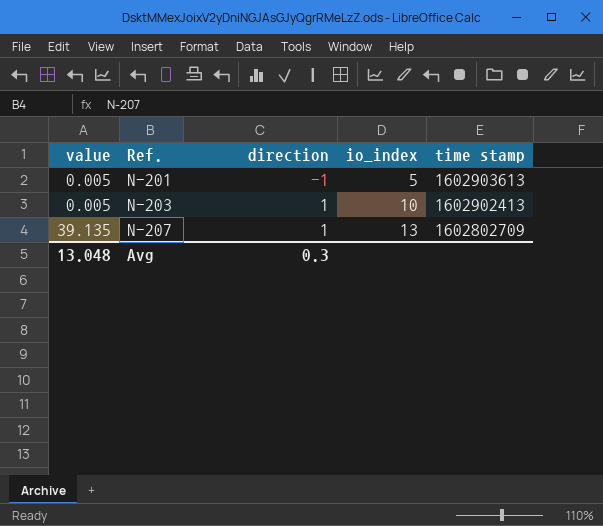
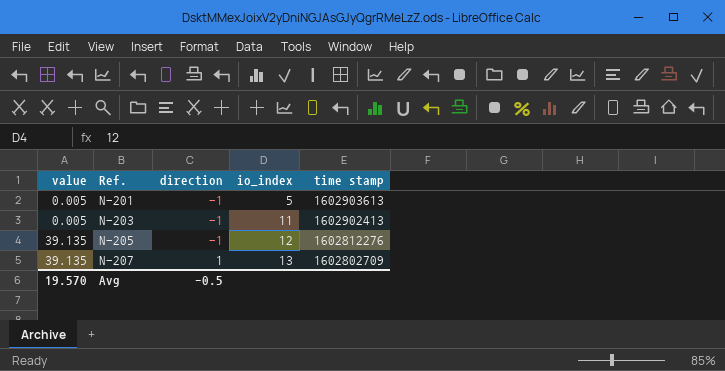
N-203 | direction: 1 -> -1
N-203 | io_index: 10 -> 11
row N-205: none -> 39.135 | -1 | 12 | 1602812276
Avg | value: 13.048 -> 19.570
Avg | direction: 0.3 -> -0.5

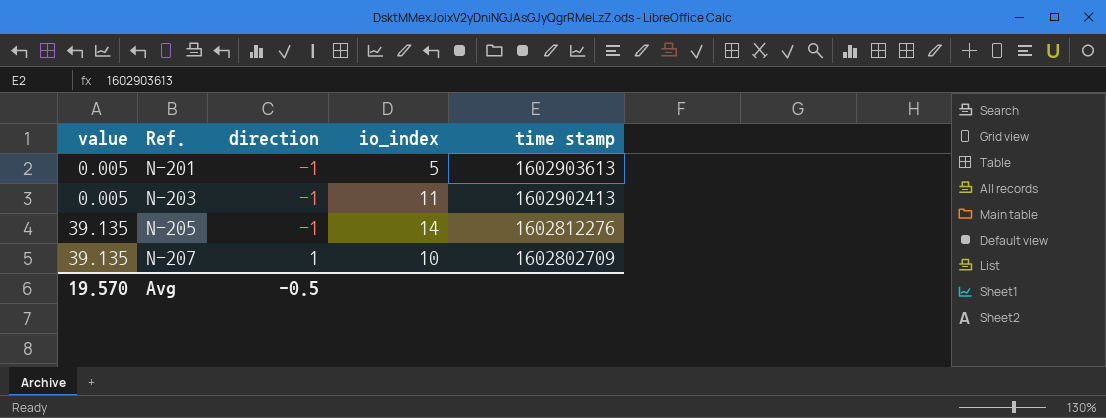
N-205 | io_index: 12 -> 14
N-207 | io_index: 13 -> 10

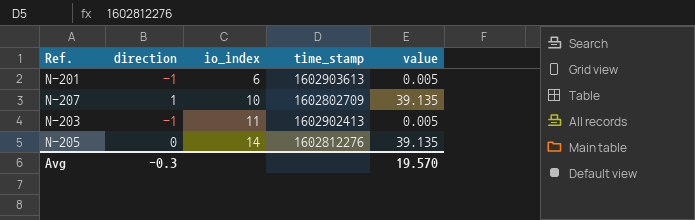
row order: value ascending -> io_index ascending
column name: time stamp -> time_stamp
column value | position: 1 -> 5
N-201 | io_index: 5 -> 6
N-205 | direction: -1 -> 0
Avg | direction: -0.5 -> -0.3

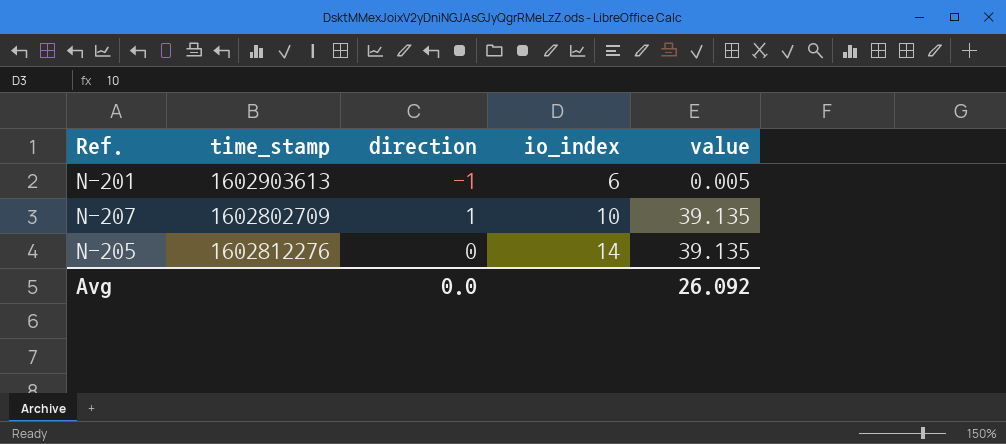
column time_stamp | position: 4 -> 2
row N-203: -1 | 11 | 1602902413 | 0.005 -> none
Avg | direction: -0.3 -> 0.0
Avg | value: 19.570 -> 26.092

